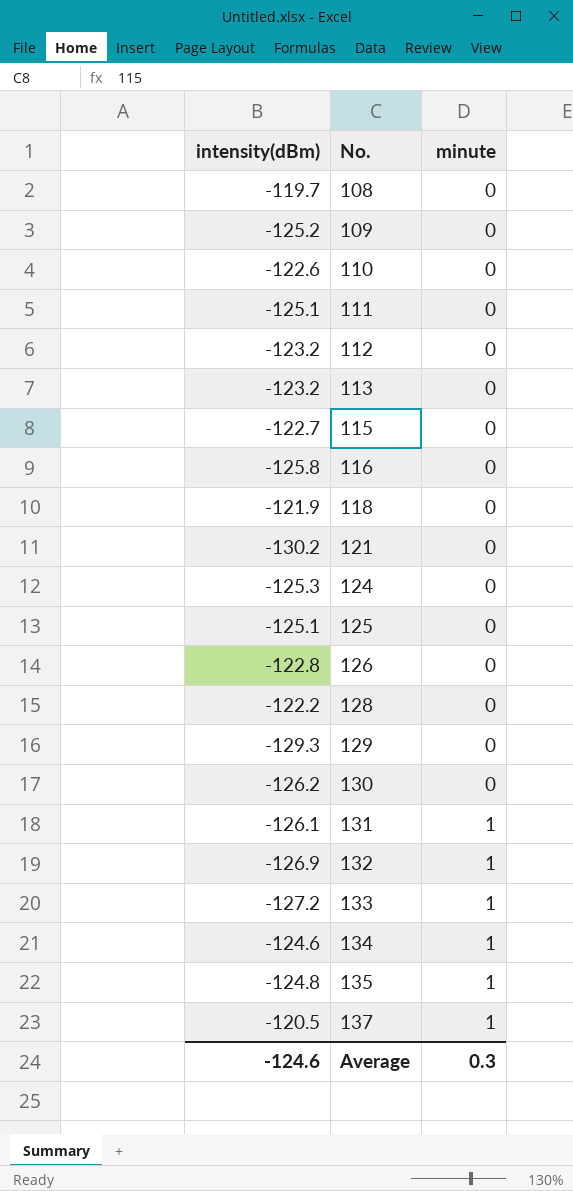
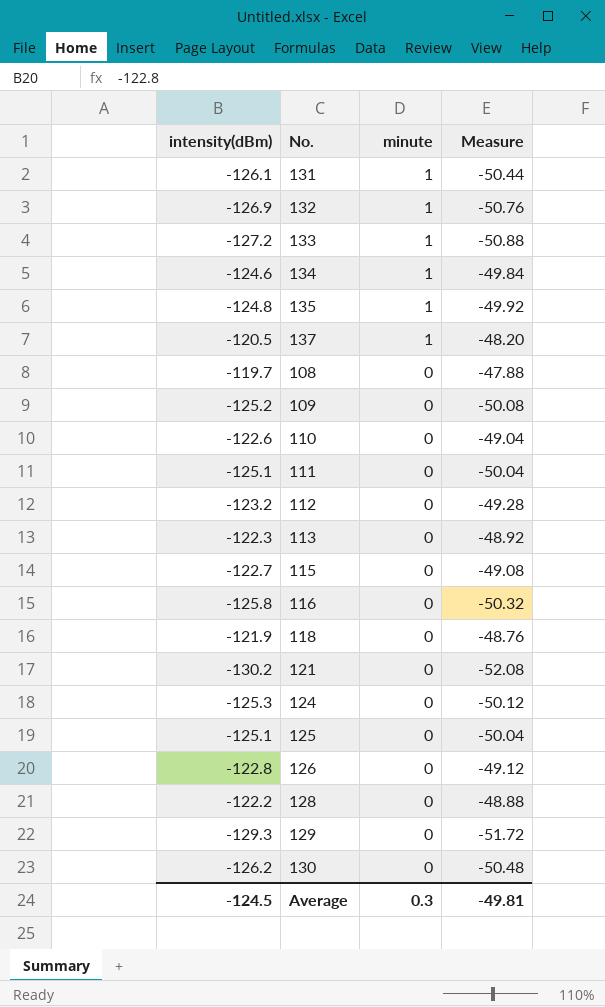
row order: No. ascending -> minute descending
column Measure | formula: none -> [intensity(dBm)] * 0.4
113 | intensity(dBm): -123.2 -> -122.3
Average | intensity(dBm): -124.6 -> -124.5

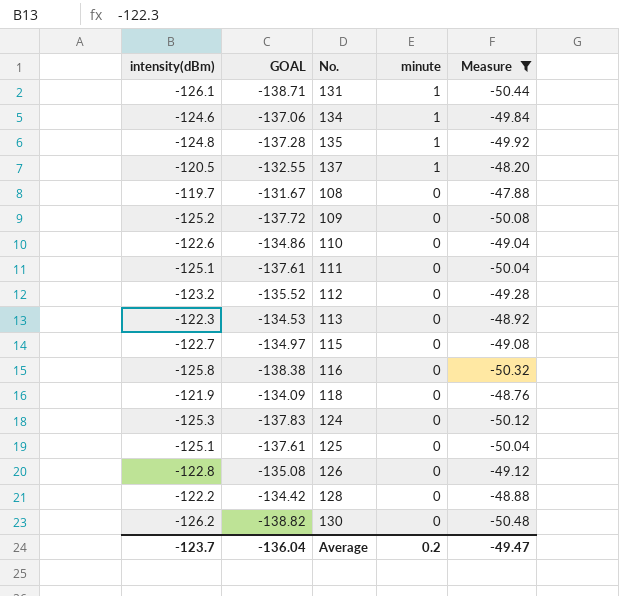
filter: none -> Measure >= -50.48
column GOAL | formula: none -> [intensity(dBm)] * 1.1
Average | intensity(dBm): -124.5 -> -123.7
Average | minute: 0.3 -> 0.2
Average | Measure: -49.81 -> -49.47

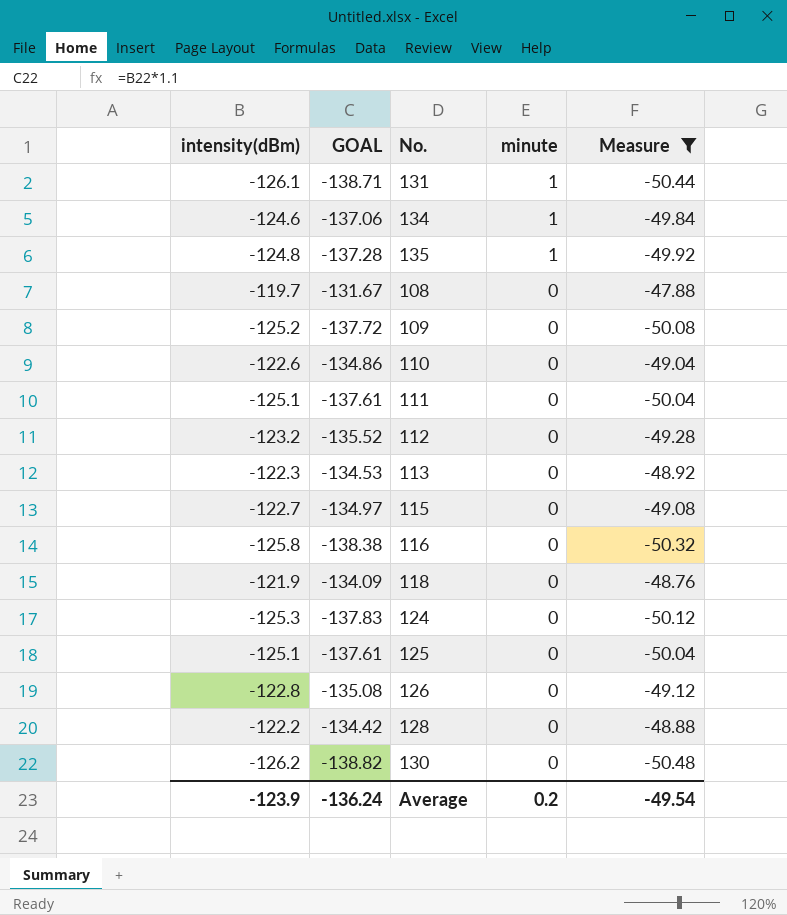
row 137: -120.5 | -132.55 | 1 | -48.20 -> none
Average | intensity(dBm): -123.7 -> -123.9
Average | GOAL: -136.04 -> -136.24
Average | Measure: -49.47 -> -49.54

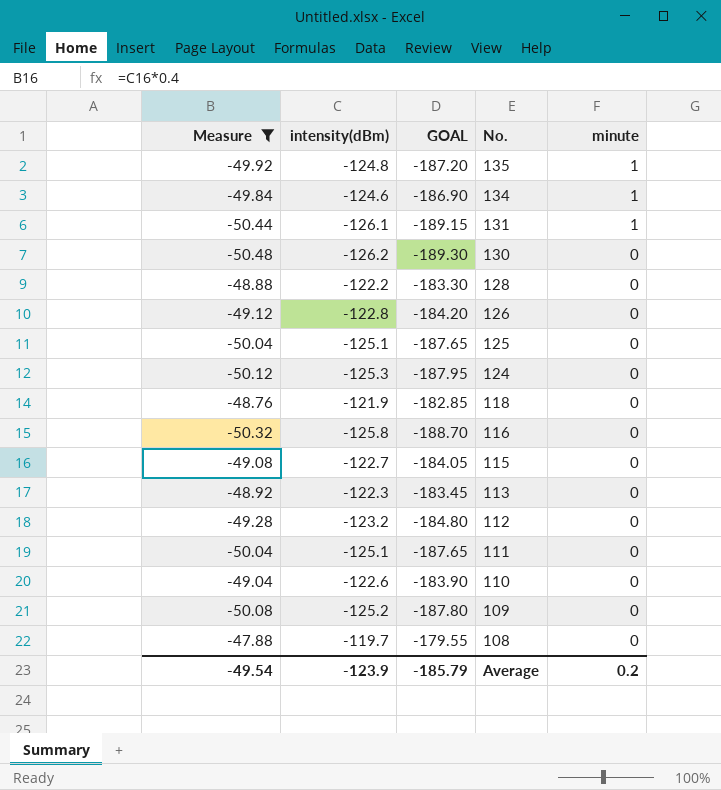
row order: minute descending -> No. descending
column Measure | position: 5 -> 1
column GOAL | formula: [intensity(dBm)] * 1.1 -> [intensity(dBm)] * 1.5
Average | GOAL: -136.24 -> -185.79

